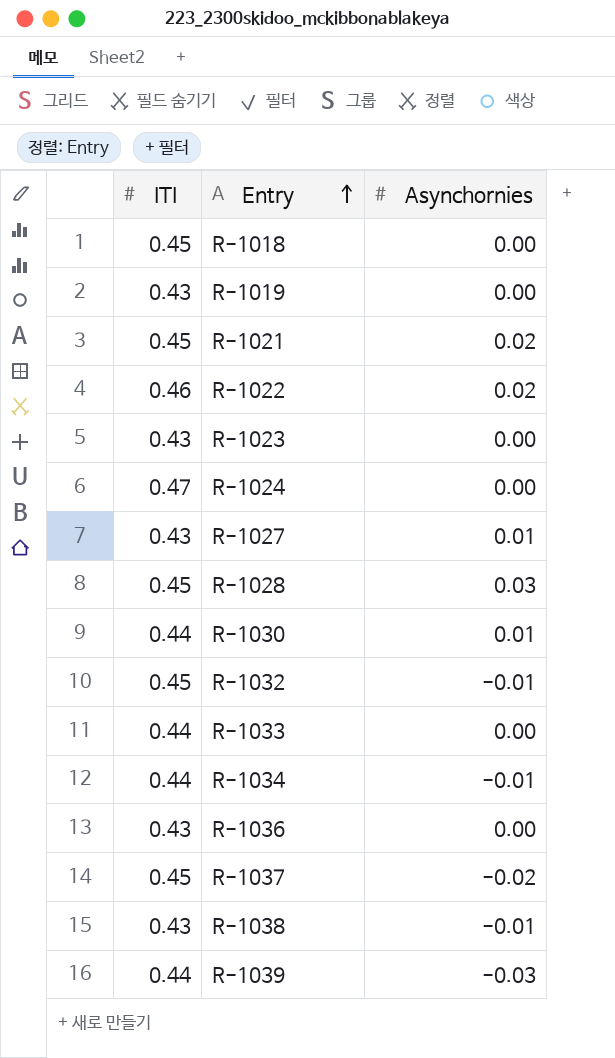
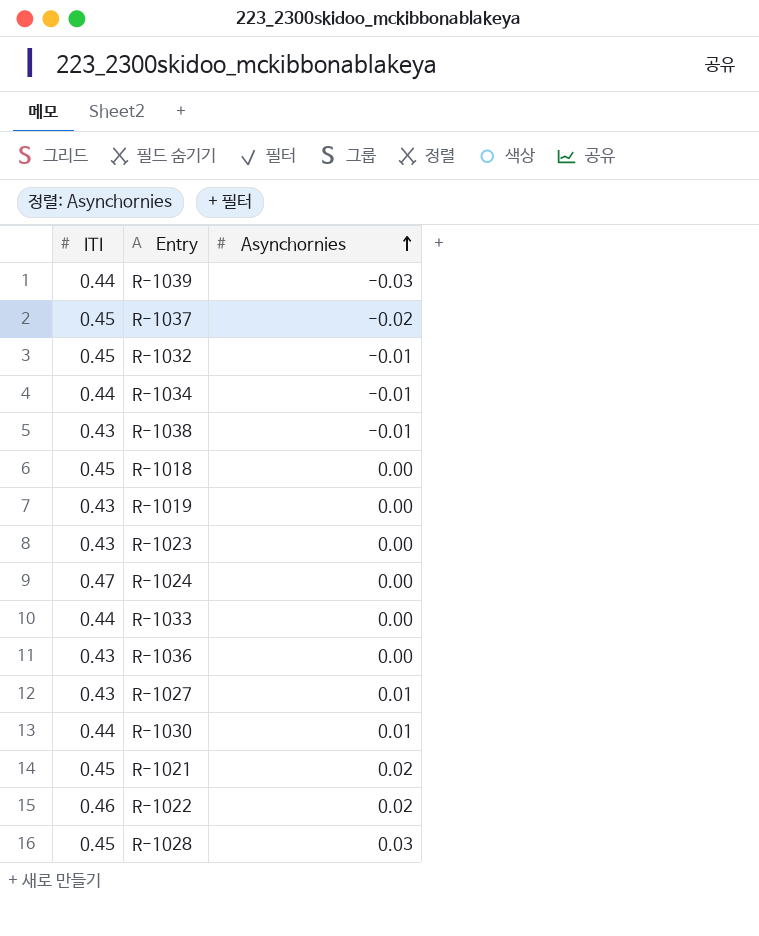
row order: Entry ascending -> Asynchornies ascending

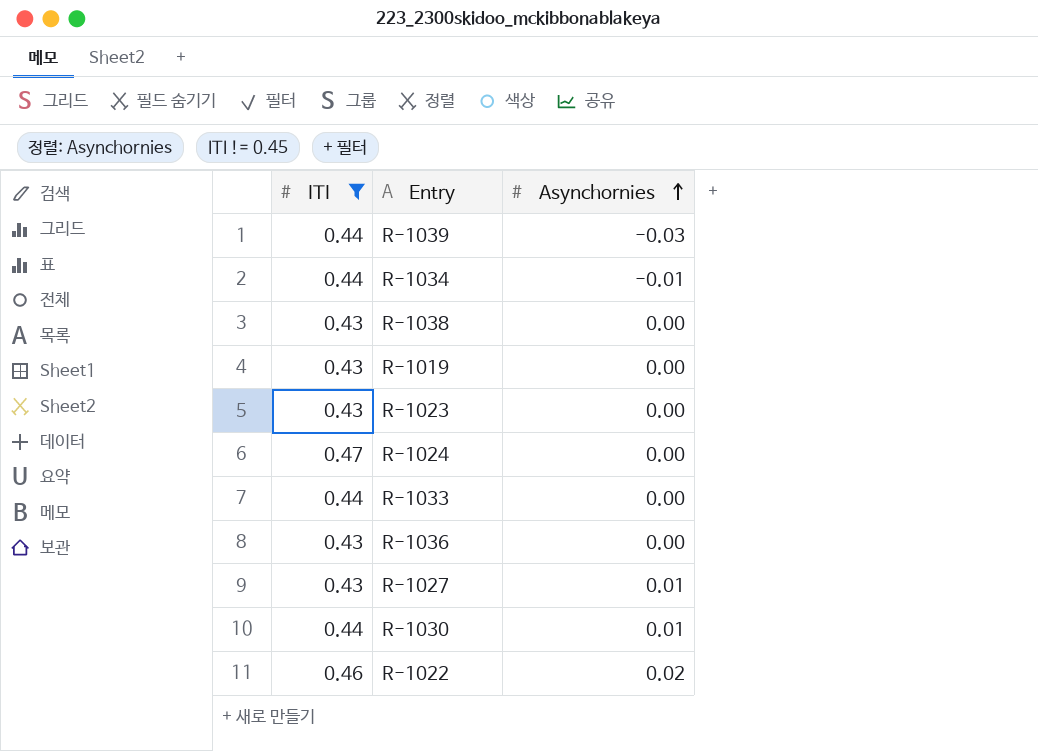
filter: none -> ITI != 0.45
R-1038 | Asynchornies: -0.01 -> 0.00

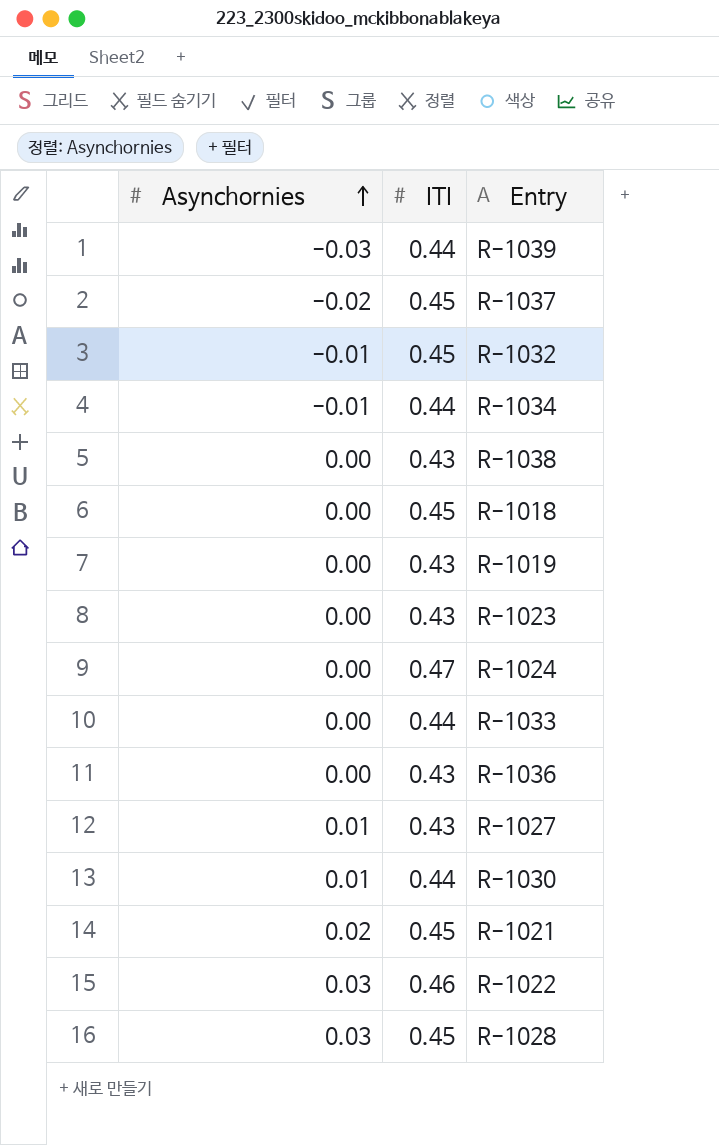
filter: ITI != 0.45 -> none
column Asynchornies | position: 3 -> 1
R-1022 | Asynchornies: 0.02 -> 0.03

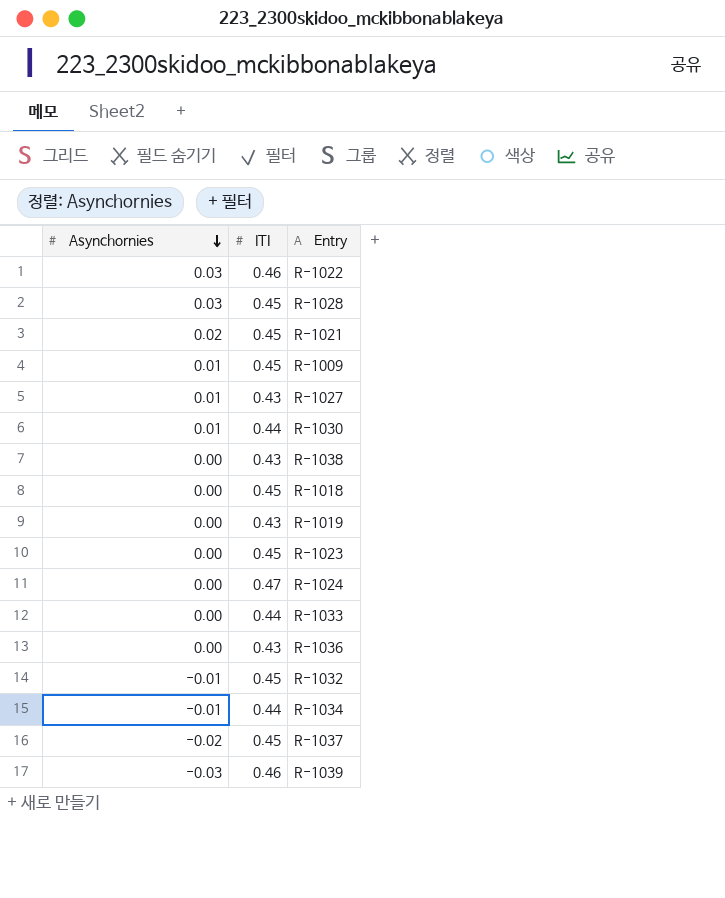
row order: Asynchornies ascending -> Asynchornies descending
row R-1009: none -> 0.01 | 0.45
R-1023 | ITI: 0.43 -> 0.45
R-1039 | ITI: 0.44 -> 0.46

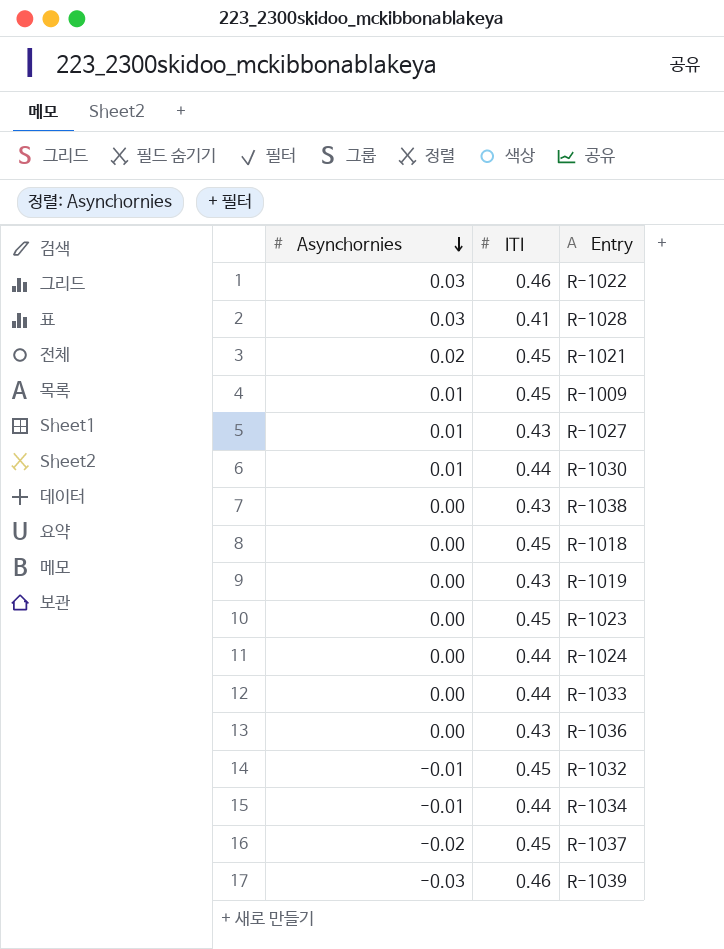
R-1028 | ITI: 0.45 -> 0.41
R-1024 | ITI: 0.47 -> 0.44

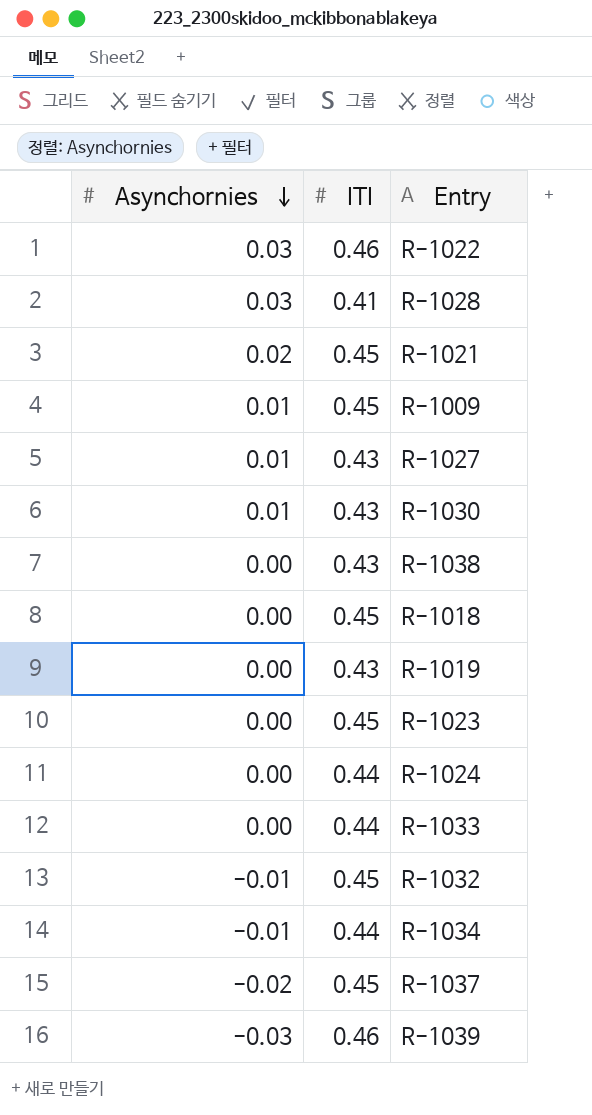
row R-1036: 0.00 | 0.43 -> none
R-1030 | ITI: 0.44 -> 0.43

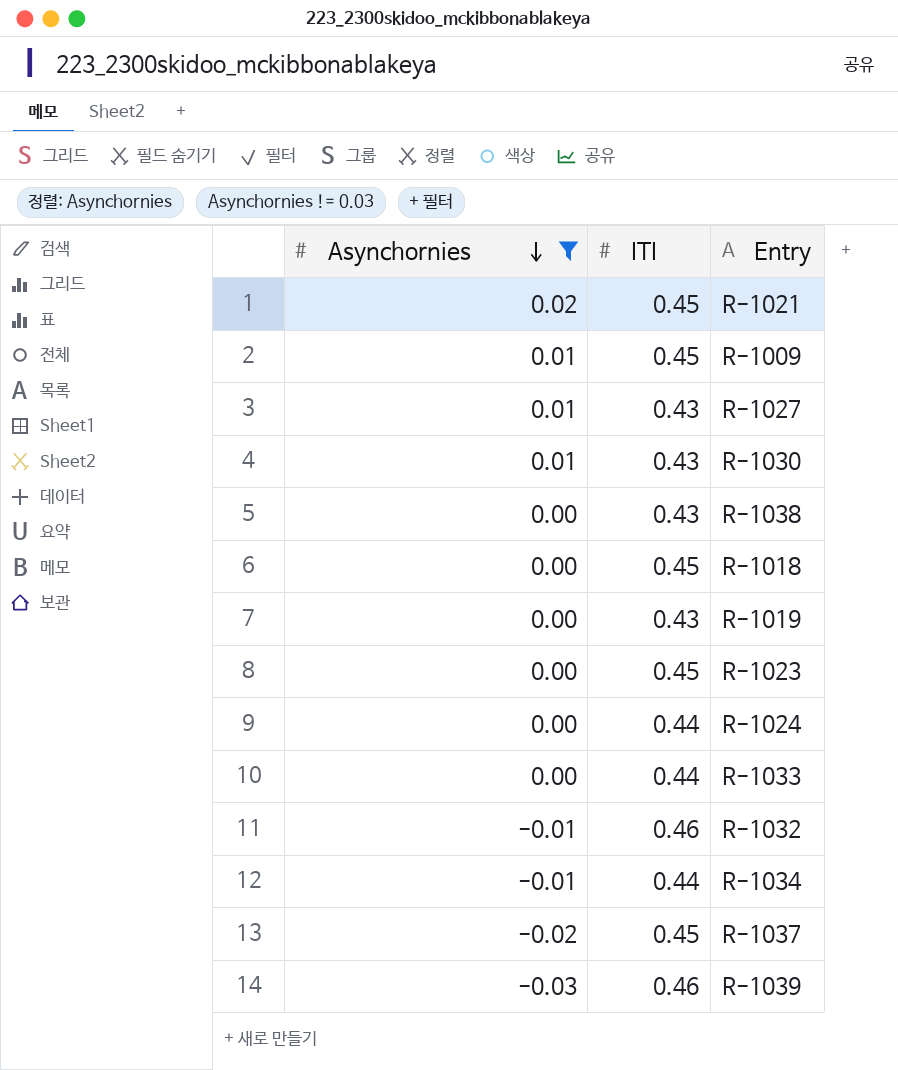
filter: none -> Asynchornies != 0.03
R-1032 | ITI: 0.45 -> 0.46

